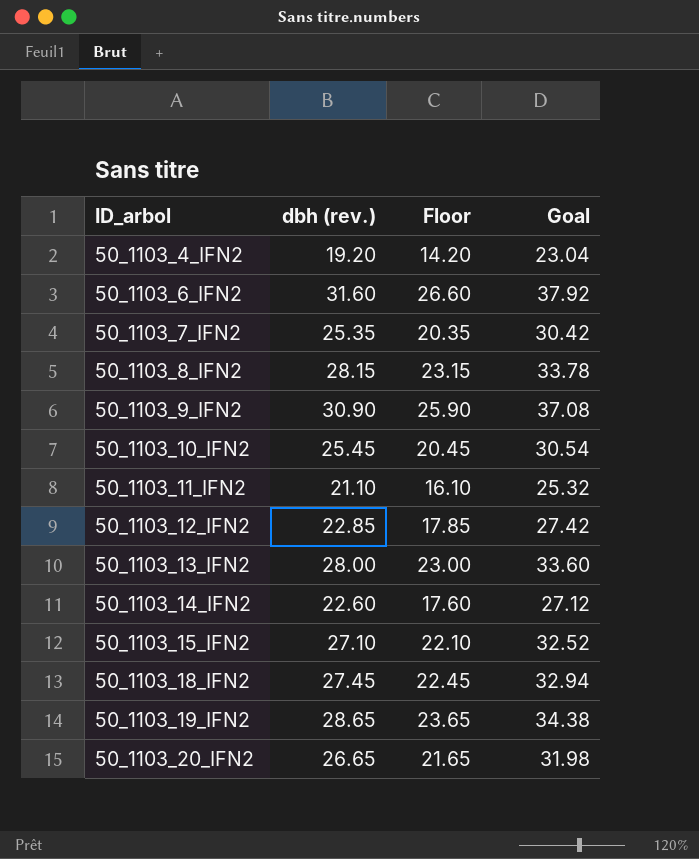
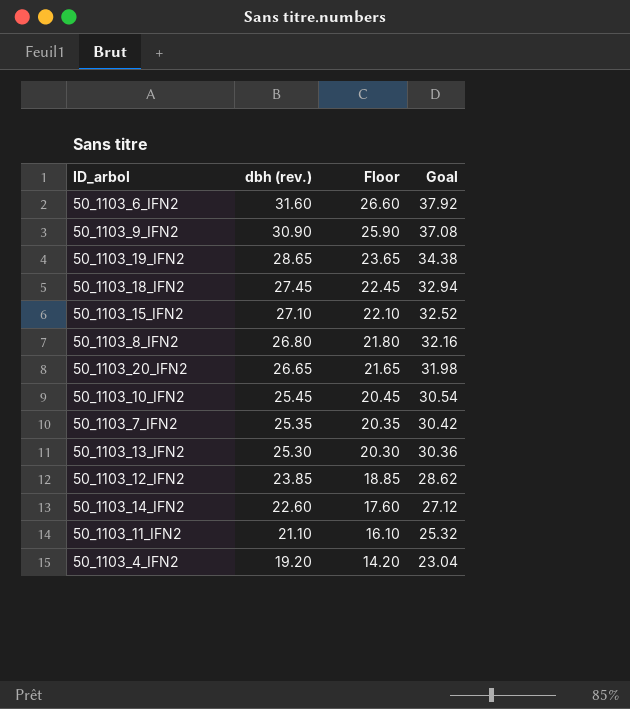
row order: ID_arbol ascending -> dbh (rev.) descending
50_1103_8_IFN2 | dbh (rev.): 28.15 -> 26.80
50_1103_8_IFN2 | Floor: 23.15 -> 21.80
50_1103_8_IFN2 | Goal: 33.78 -> 32.16
50_1103_13_IFN2 | dbh (rev.): 28.00 -> 25.30
50_1103_13_IFN2 | Floor: 23.00 -> 20.30
50_1103_13_IFN2 | Goal: 33.60 -> 30.36
50_1103_12_IFN2 | dbh (rev.): 22.85 -> 23.85
50_1103_12_IFN2 | Floor: 17.85 -> 18.85
50_1103_12_IFN2 | Goal: 27.42 -> 28.62

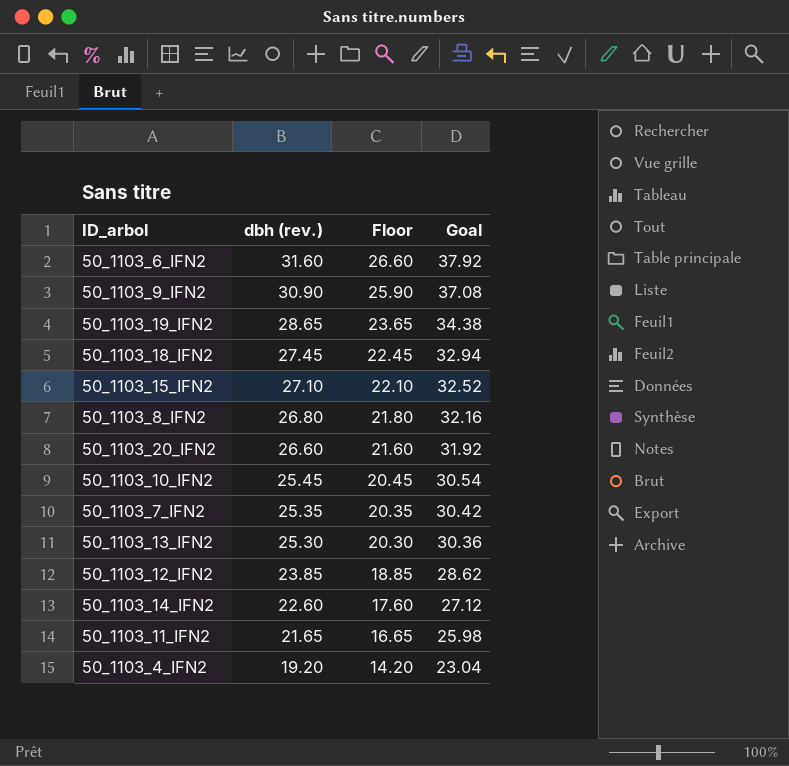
50_1103_20_IFN2 | dbh (rev.): 26.65 -> 26.60
50_1103_20_IFN2 | Floor: 21.65 -> 21.60
50_1103_20_IFN2 | Goal: 31.98 -> 31.92
50_1103_11_IFN2 | dbh (rev.): 21.10 -> 21.65
50_1103_11_IFN2 | Floor: 16.10 -> 16.65
50_1103_11_IFN2 | Goal: 25.32 -> 25.98

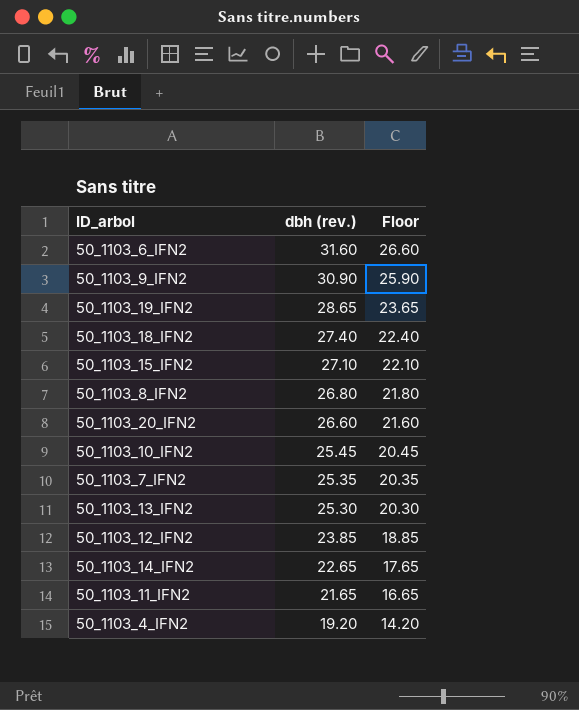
column Goal | formula: [dbh (rev.)] * 1.2 -> none
50_1103_18_IFN2 | dbh (rev.): 27.45 -> 27.40
50_1103_18_IFN2 | Floor: 22.45 -> 22.40
50_1103_14_IFN2 | dbh (rev.): 22.60 -> 22.65
50_1103_14_IFN2 | Floor: 17.60 -> 17.65

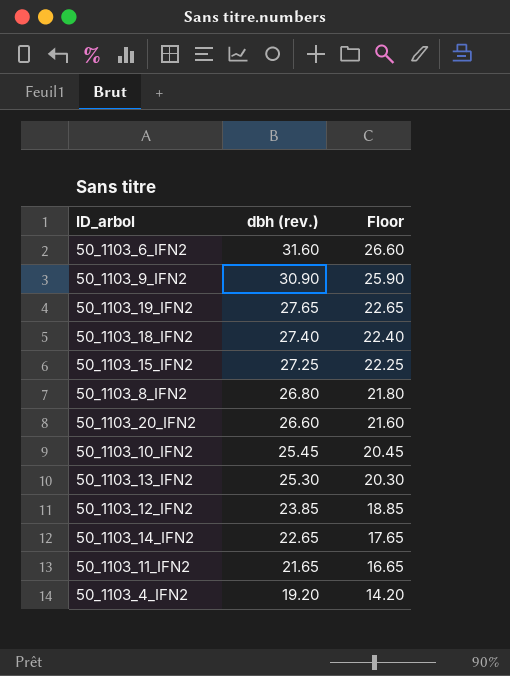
row 50_1103_7_IFN2: 25.35 | 20.35 -> none
50_1103_19_IFN2 | dbh (rev.): 28.65 -> 27.65
50_1103_19_IFN2 | Floor: 23.65 -> 22.65
50_1103_15_IFN2 | dbh (rev.): 27.10 -> 27.25
50_1103_15_IFN2 | Floor: 22.10 -> 22.25

